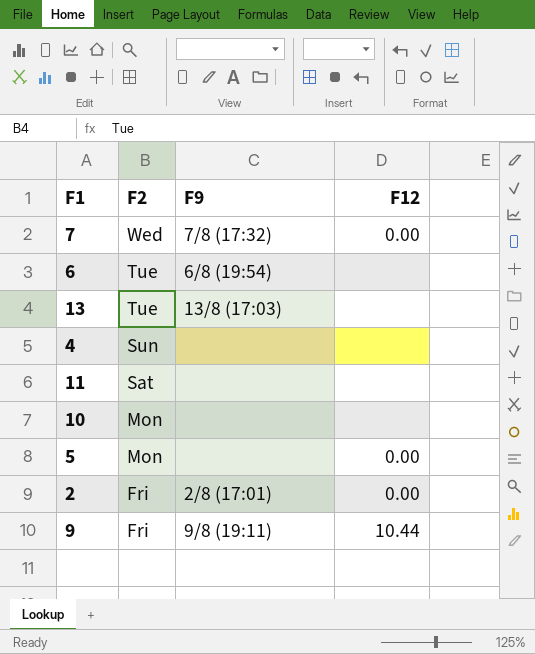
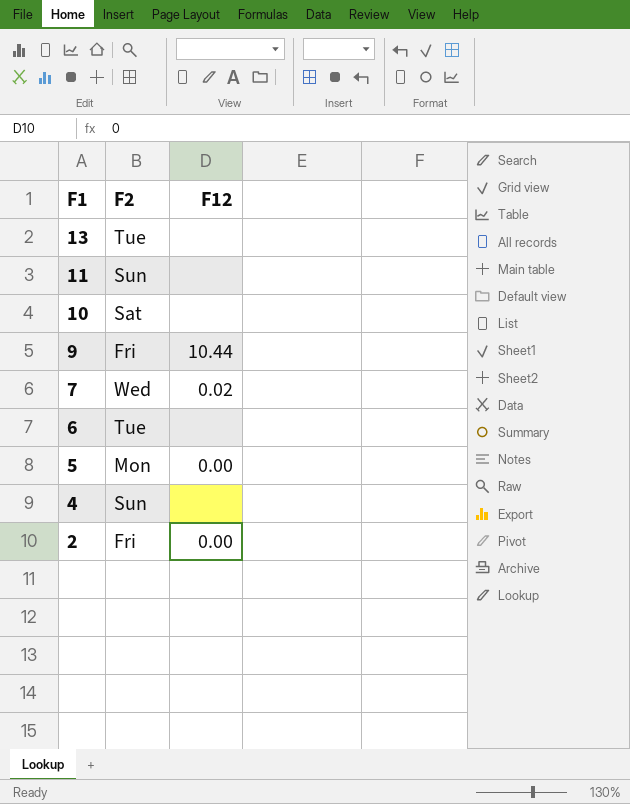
row order: F2 descending -> F1 descending
column F9 | position: 3 -> none
11 | F2: Sat -> Sun
10 | F2: Mon -> Sat
7 | F12: 0.00 -> 0.02

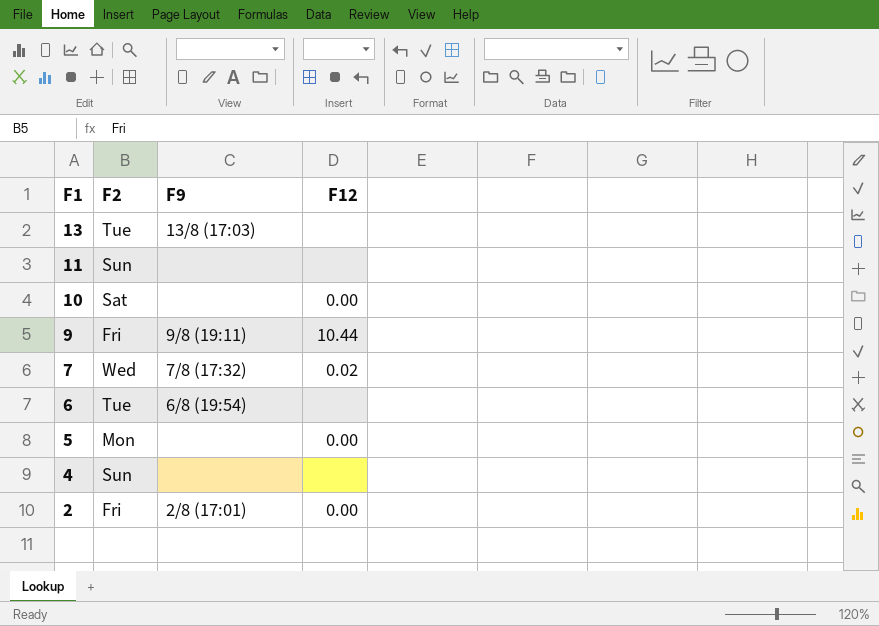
column F9 | position: none -> 3
10 | F12: none -> 0.00

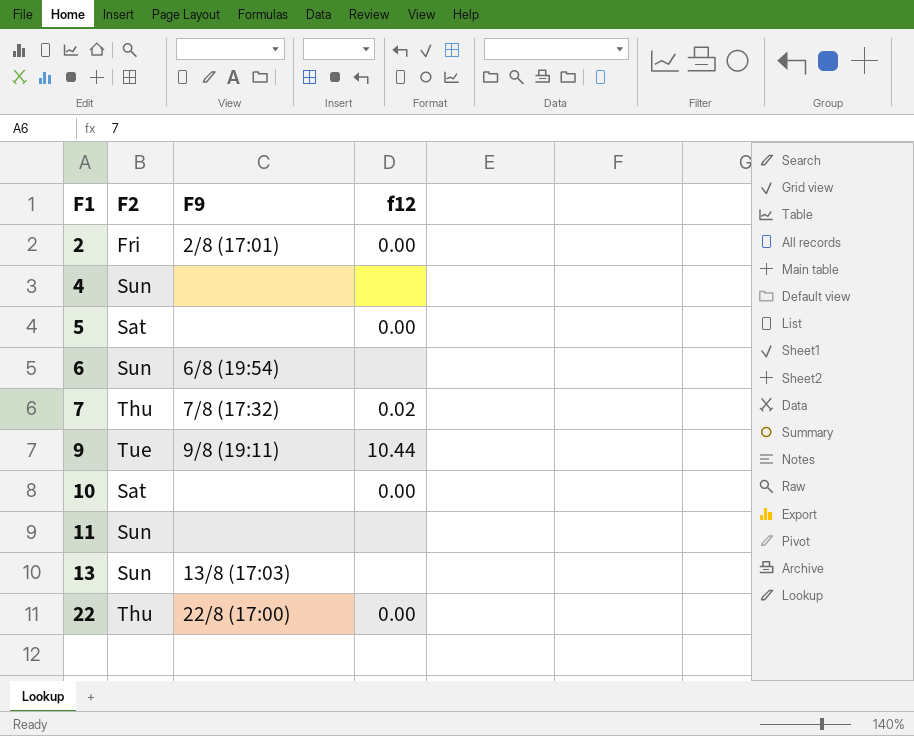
row order: F1 descending -> F1 ascending
column name: F12 -> f12
5 | F2: Mon -> Sat
6 | F2: Tue -> Sun
7 | F2: Wed -> Thu
9 | F2: Fri -> Tue
13 | F2: Tue -> Sun
row 22: none -> Thu | 22/8 (17:00) | 0.00

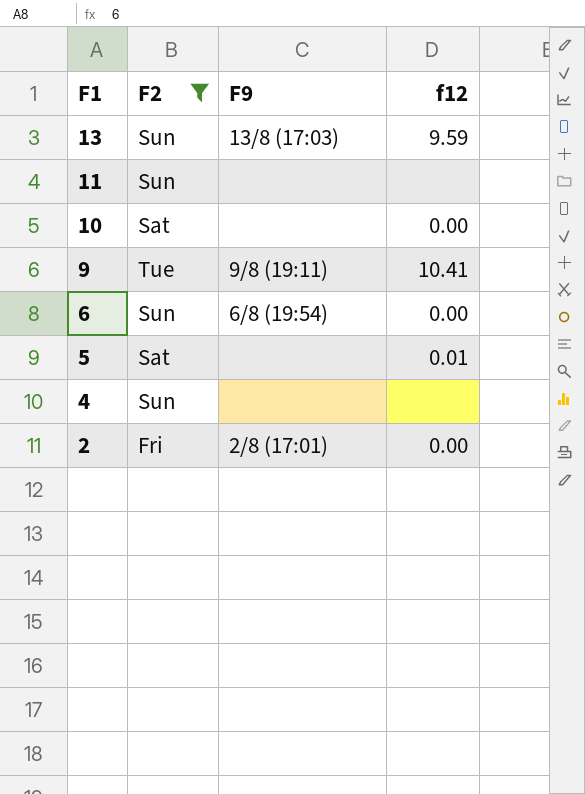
filter: none -> F2 != Thu
row order: F1 ascending -> F1 descending
13 | f12: none -> 9.59
9 | f12: 10.44 -> 10.41
6 | f12: none -> 0.00
5 | f12: 0.00 -> 0.01

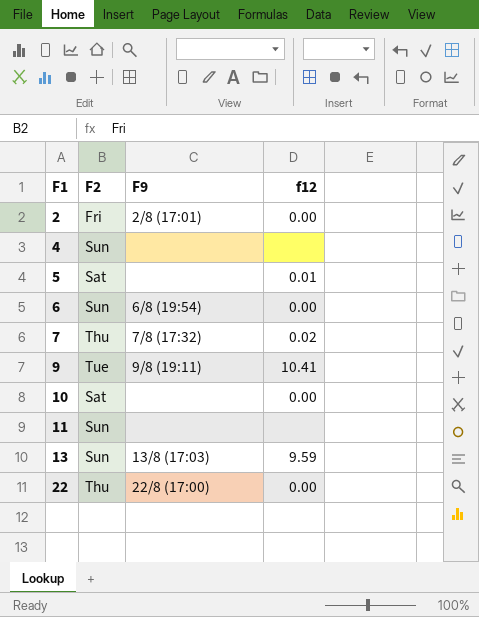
filter: F2 != Thu -> none
row order: F1 descending -> F1 ascending

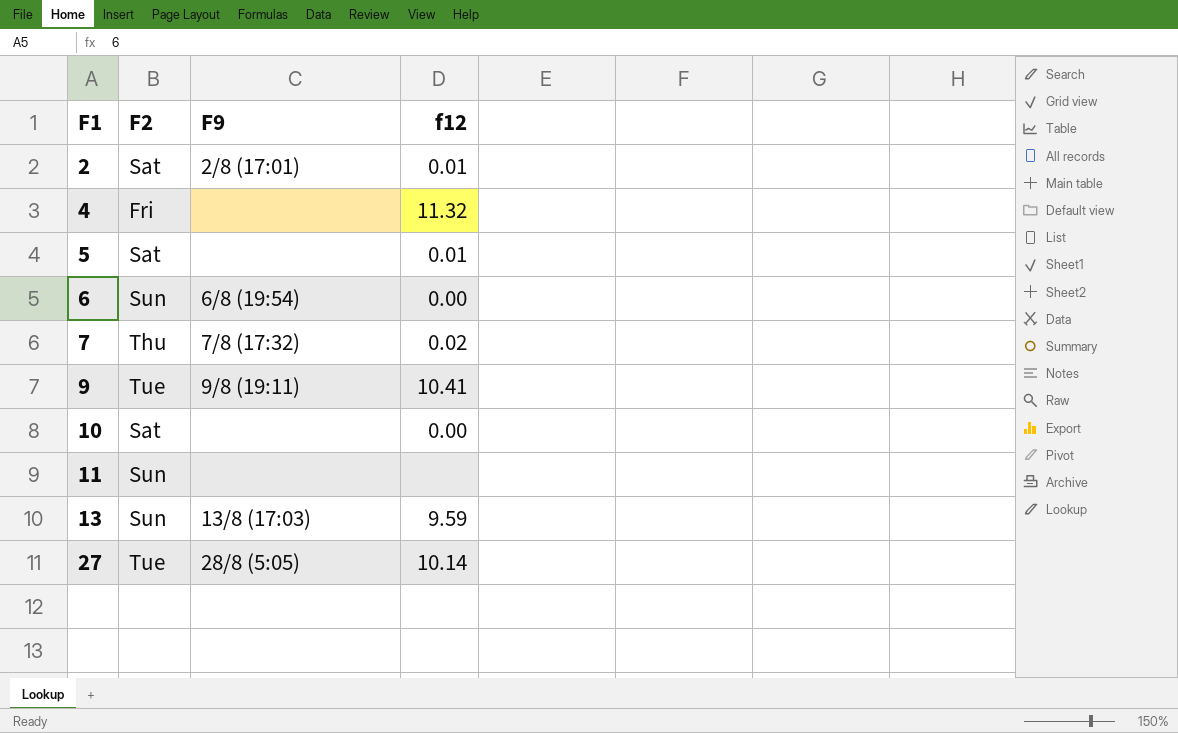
row 22: Thu | 22/8 (17:00) | 0.00 -> none
2 | F2: Fri -> Sat
2 | f12: 0.00 -> 0.01
4 | F2: Sun -> Fri
4 | f12: none -> 11.32
row 27: none -> Tue | 28/8 (5:05) | 10.14

